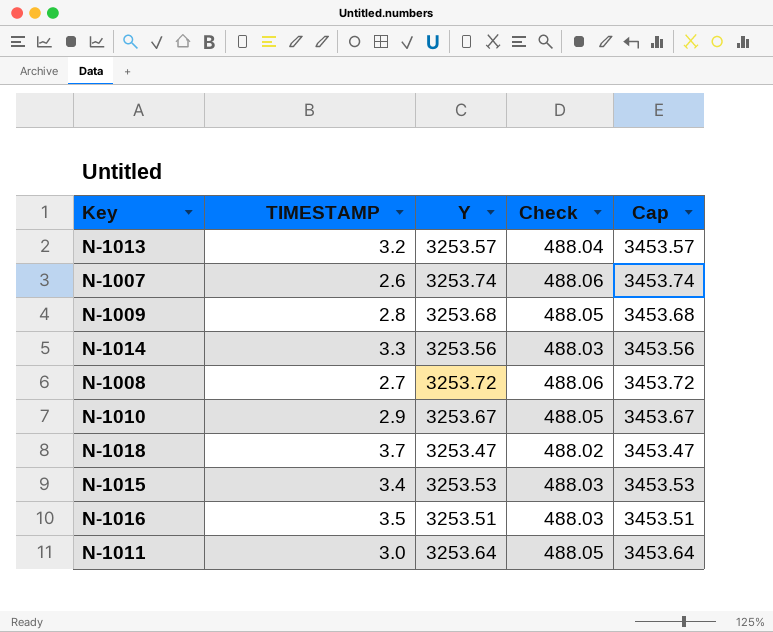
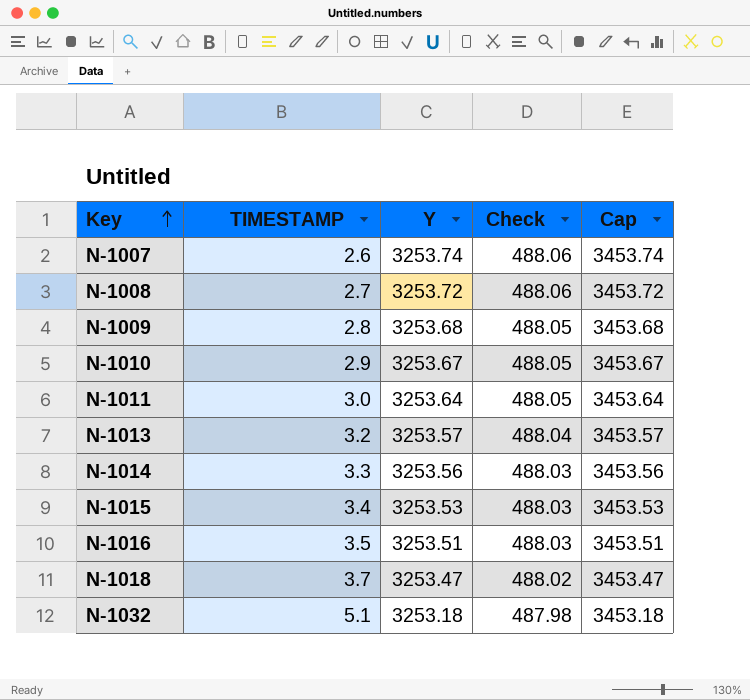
row order: none -> Key ascending
row N-1032: none -> 5.1 | 3253.18 | 487.98 | 3453.18

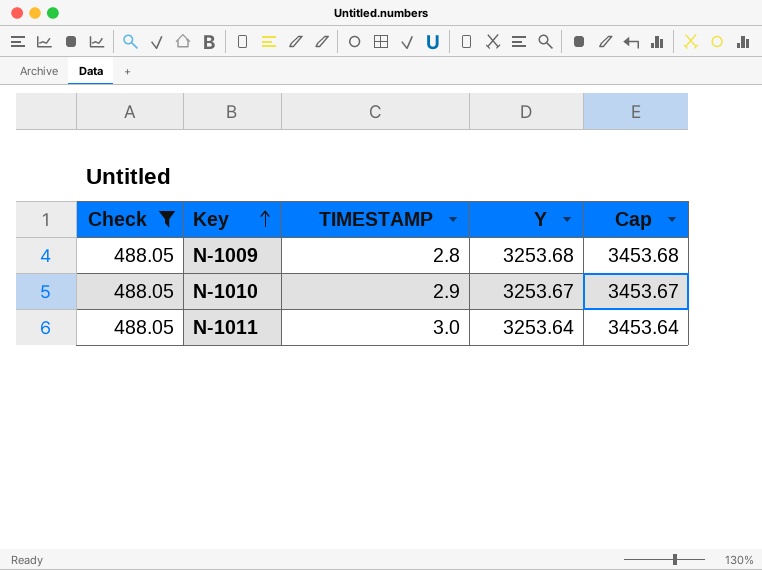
filter: none -> Check = 488.05
column Check | position: 4 -> 1

